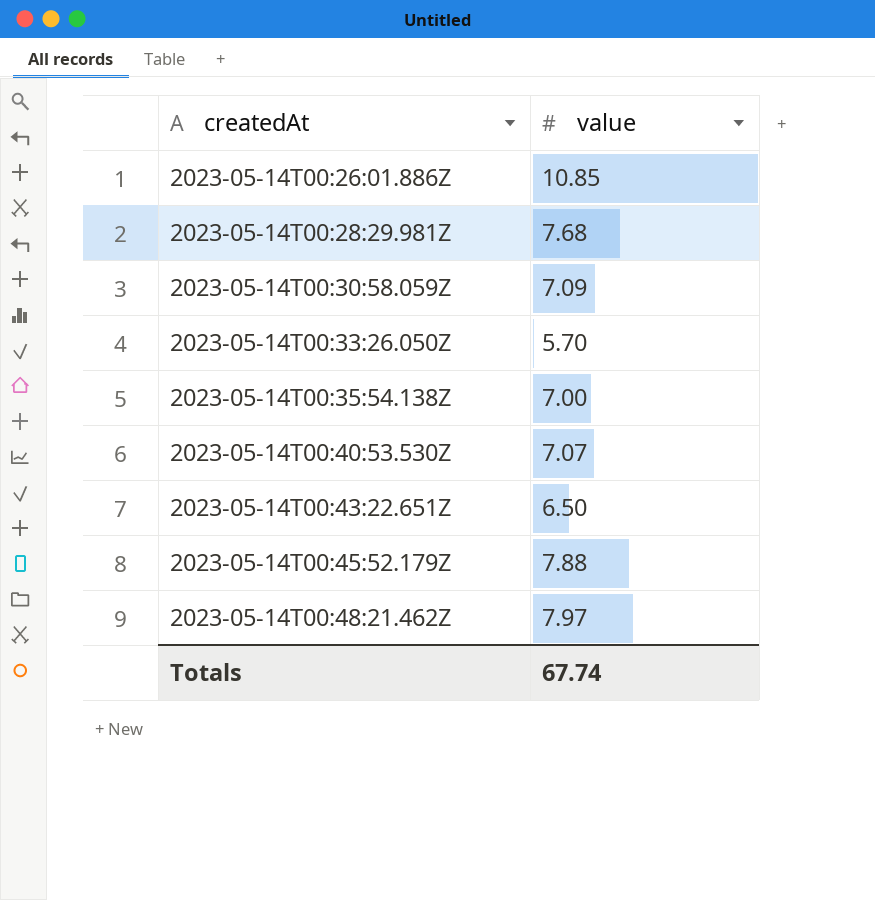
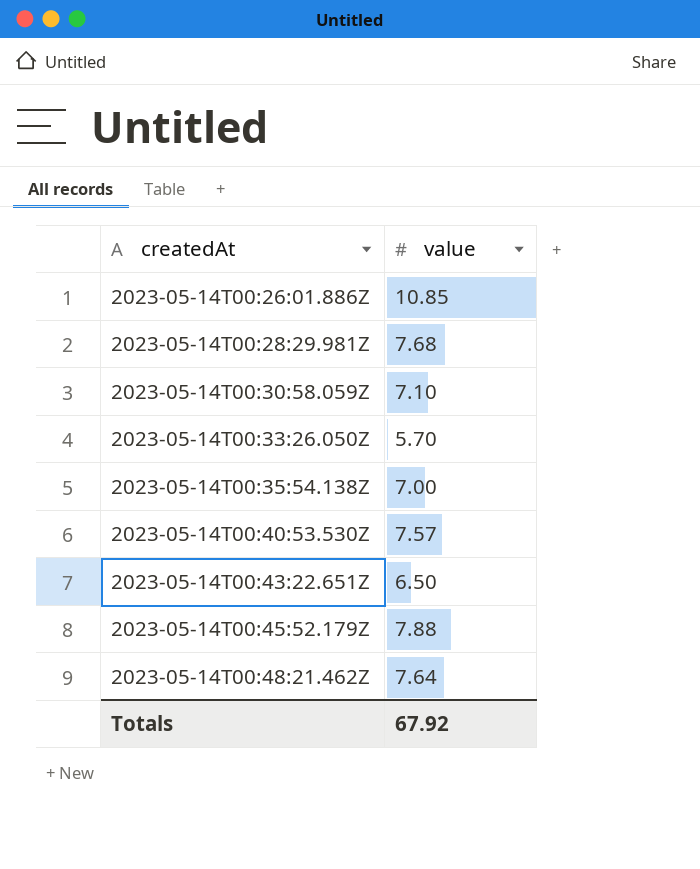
2023-05-14T00:30:58.059Z | value: 7.09 -> 7.10
2023-05-14T00:40:53.530Z | value: 7.07 -> 7.57
2023-05-14T00:48:21.462Z | value: 7.97 -> 7.64
Totals | value: 67.74 -> 67.92

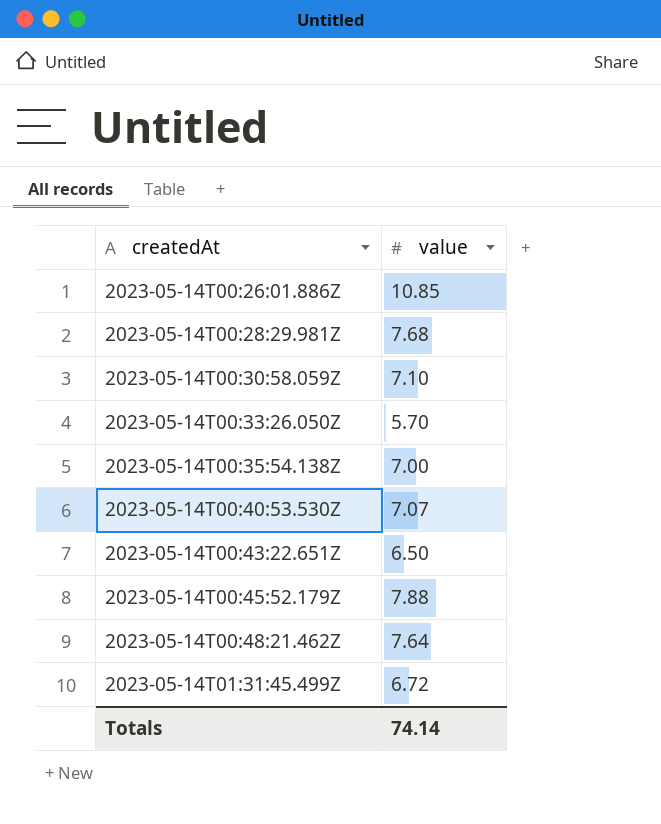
2023-05-14T00:40:53.530Z | value: 7.57 -> 7.07
row 2023-05-14T01:31:45.499Z: none -> 6.72
Totals | value: 67.92 -> 74.14

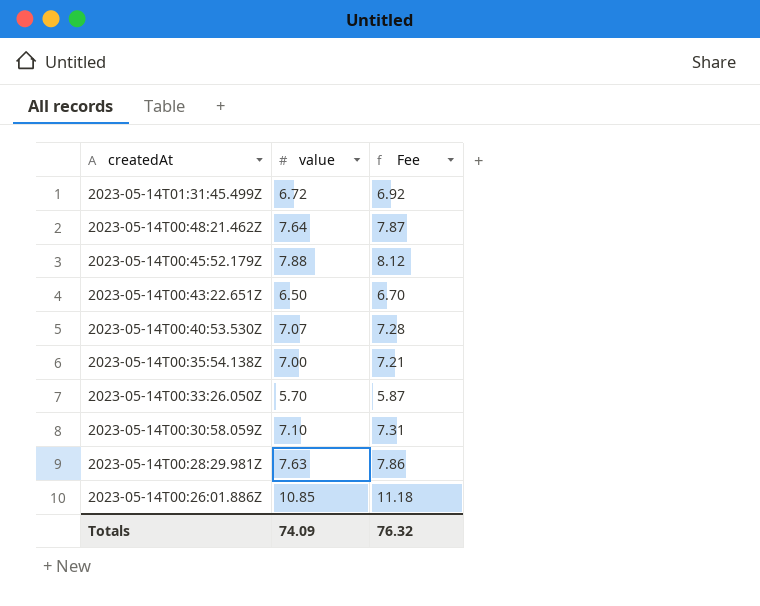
row order: createdAt ascending -> createdAt descending
column Fee | formula: none -> [value] * 1.03
2023-05-14T00:28:29.981Z | value: 7.68 -> 7.63
Totals | value: 74.14 -> 74.09

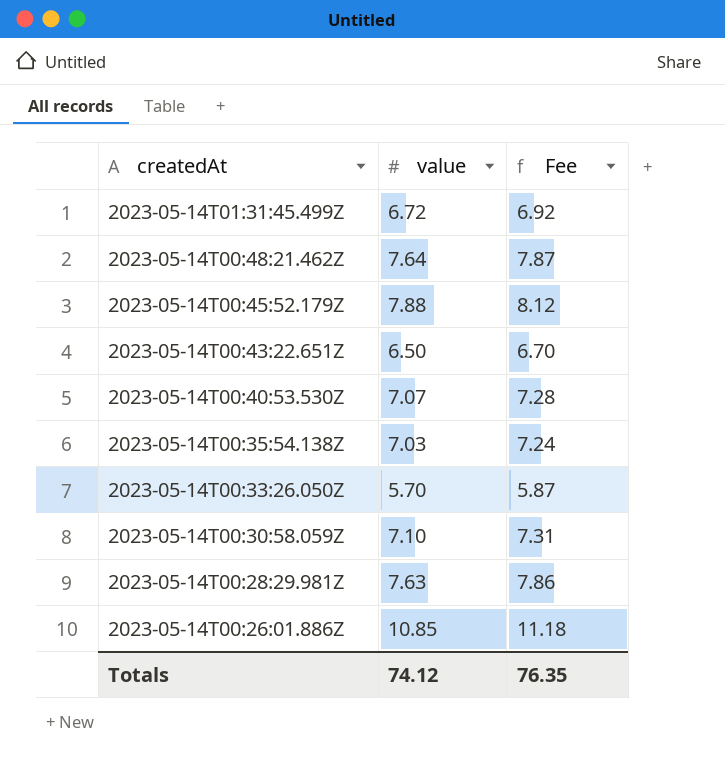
2023-05-14T00:35:54.138Z | value: 7.00 -> 7.03
2023-05-14T00:35:54.138Z | Fee: 7.21 -> 7.24
Totals | value: 74.09 -> 74.12
Totals | Fee: 76.32 -> 76.35

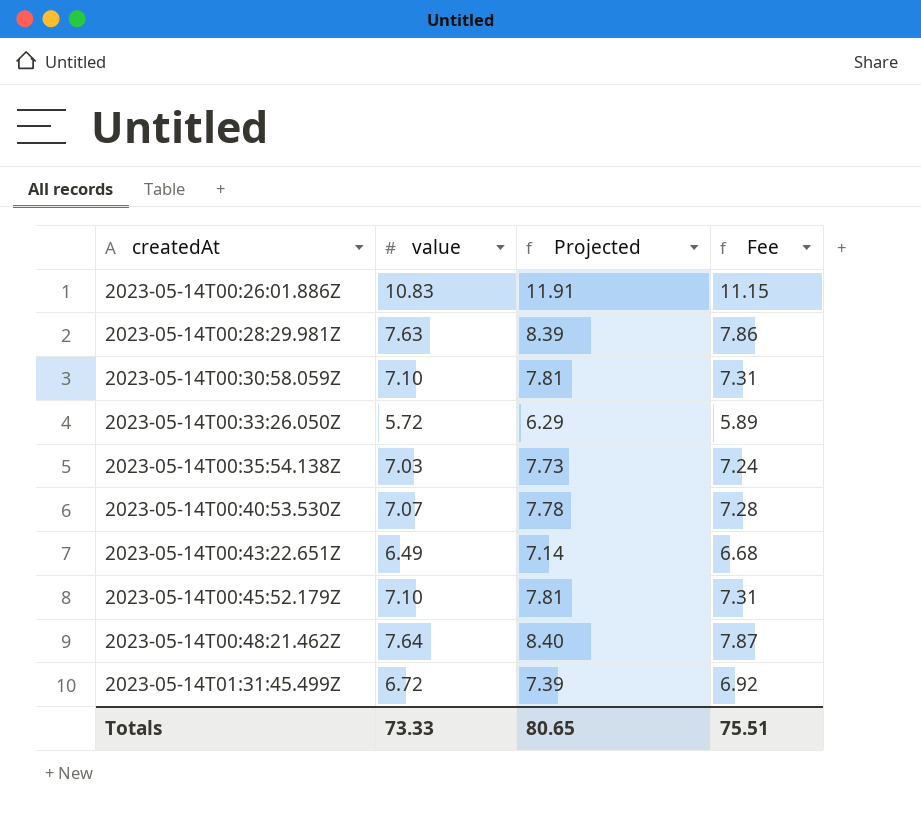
row order: createdAt descending -> createdAt ascending
column Projected | formula: none -> [value] * 1.1
2023-05-14T00:26:01.886Z | value: 10.85 -> 10.83
2023-05-14T00:26:01.886Z | Fee: 11.18 -> 11.15
2023-05-14T00:33:26.050Z | value: 5.70 -> 5.72
2023-05-14T00:33:26.050Z | Fee: 5.87 -> 5.89
2023-05-14T00:43:22.651Z | value: 6.50 -> 6.49
2023-05-14T00:43:22.651Z | Fee: 6.70 -> 6.68
2023-05-14T00:45:52.179Z | value: 7.88 -> 7.10
2023-05-14T00:45:52.179Z | Fee: 8.12 -> 7.31
Totals | value: 74.12 -> 73.33
Totals | Fee: 76.35 -> 75.51

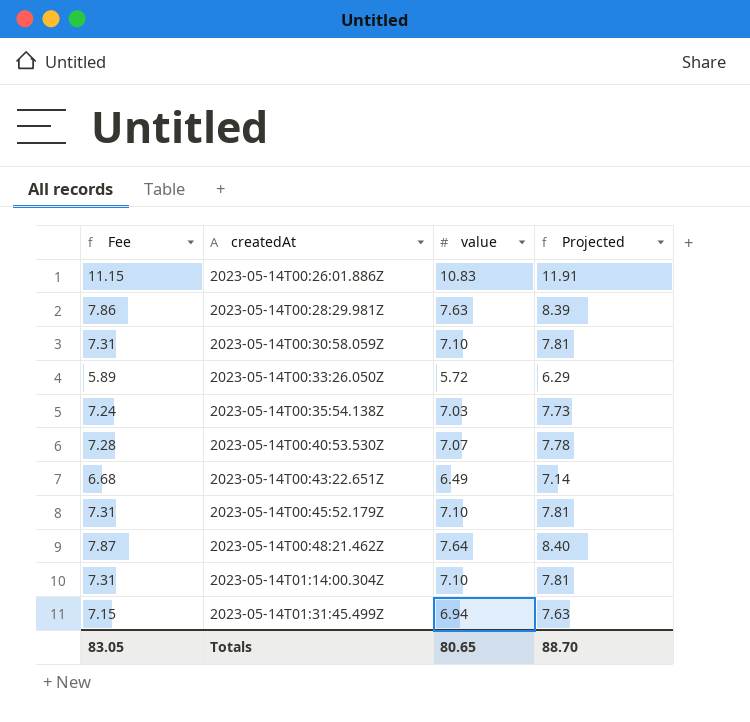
column Fee | position: 4 -> 1
row 2023-05-14T01:14:00.304Z: none -> 7.31 | 7.10 | 7.81
2023-05-14T01:31:45.499Z | Fee: 6.92 -> 7.15
2023-05-14T01:31:45.499Z | value: 6.72 -> 6.94
2023-05-14T01:31:45.499Z | Projected: 7.39 -> 7.63
Totals | Fee: 75.51 -> 83.05
Totals | value: 73.33 -> 80.65
Totals | Projected: 80.65 -> 88.70

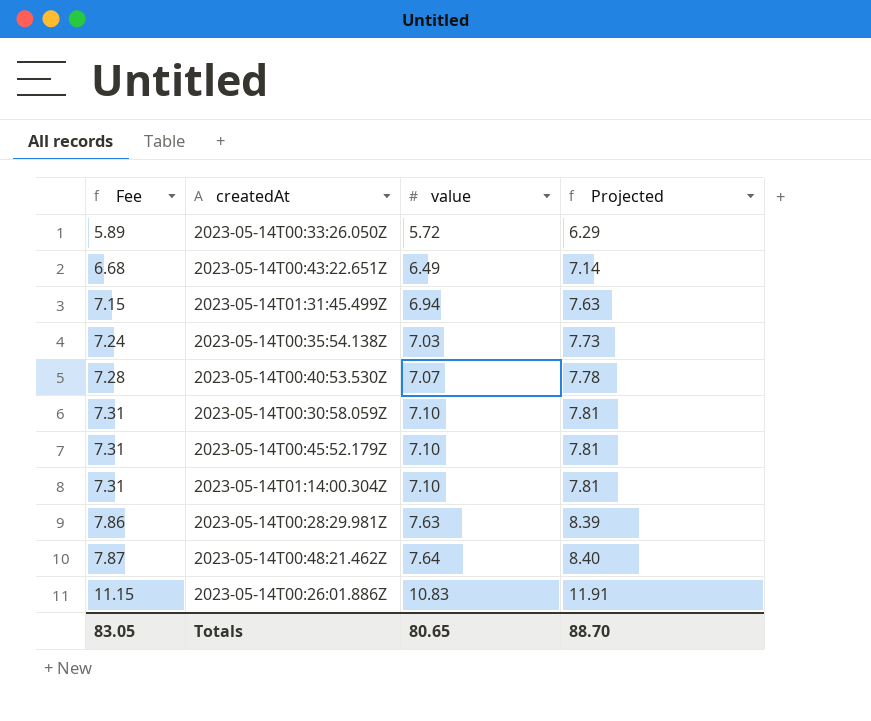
row order: createdAt ascending -> Fee ascending

